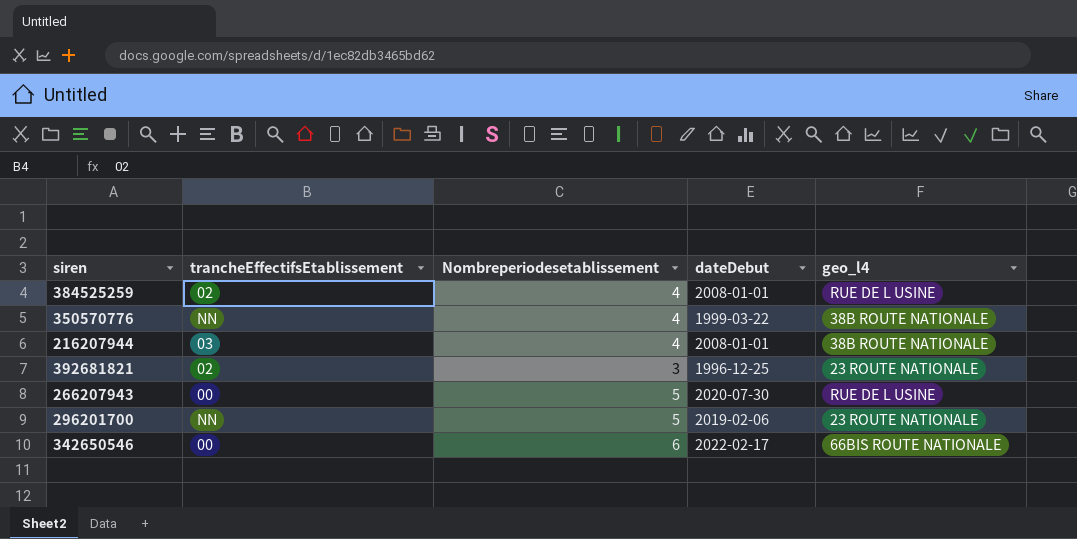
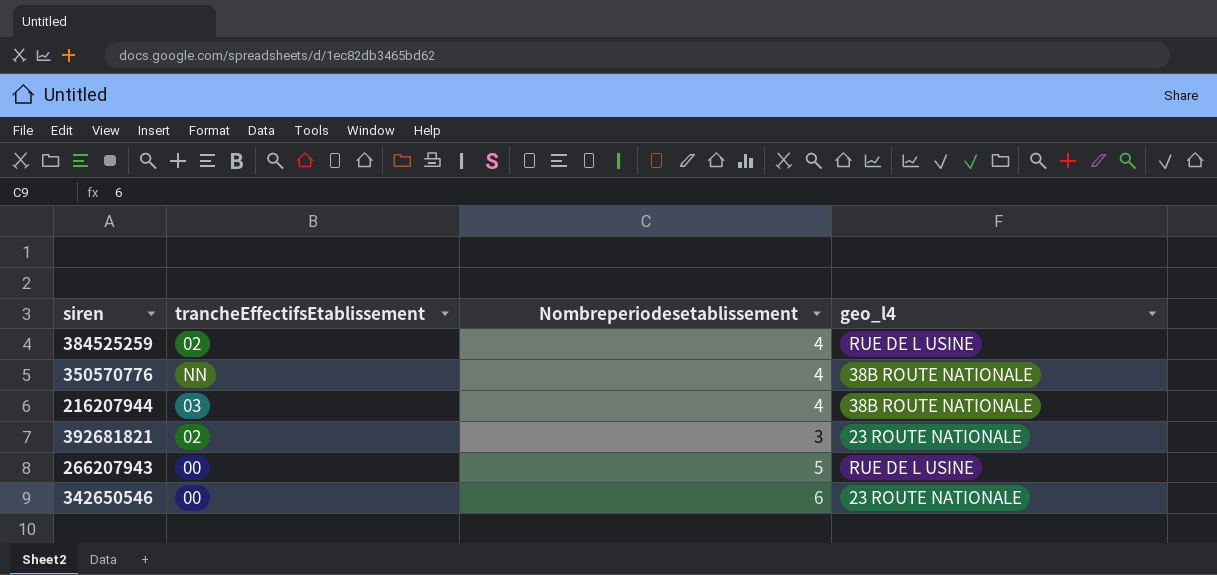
column dateDebut | position: 4 -> none
row 296201700: NN | 5 | 2019-02-06 | 23 ROUTE NATIONALE -> none
342650546 | geo_l4: 66BIS ROUTE NATIONALE -> 23 ROUTE NATIONALE

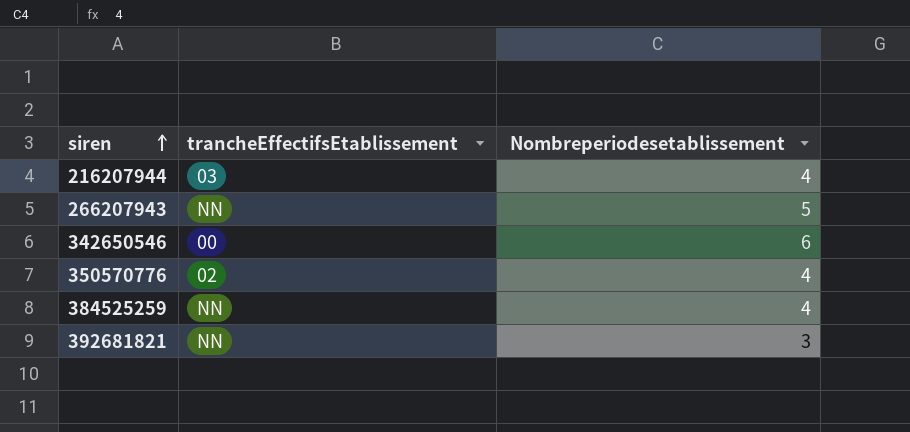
row order: none -> siren ascending
column geo_l4 | position: 4 -> none
266207943 | trancheEffectifsEtablissement: 00 -> NN
350570776 | trancheEffectifsEtablissement: NN -> 02
384525259 | trancheEffectifsEtablissement: 02 -> NN
392681821 | trancheEffectifsEtablissement: 02 -> NN

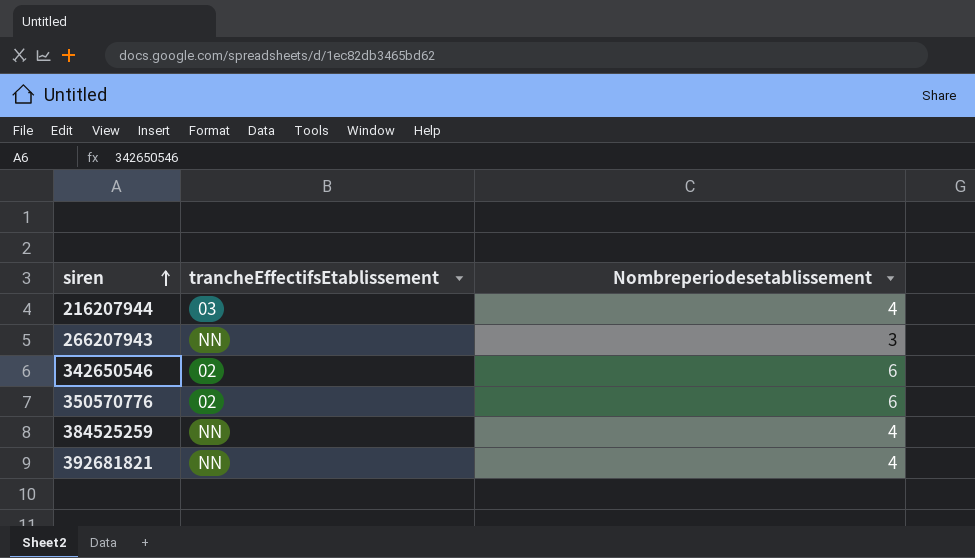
266207943 | Nombreperiodesetablissement: 5 -> 3
342650546 | trancheEffectifsEtablissement: 00 -> 02
350570776 | Nombreperiodesetablissement: 4 -> 6
392681821 | Nombreperiodesetablissement: 3 -> 4

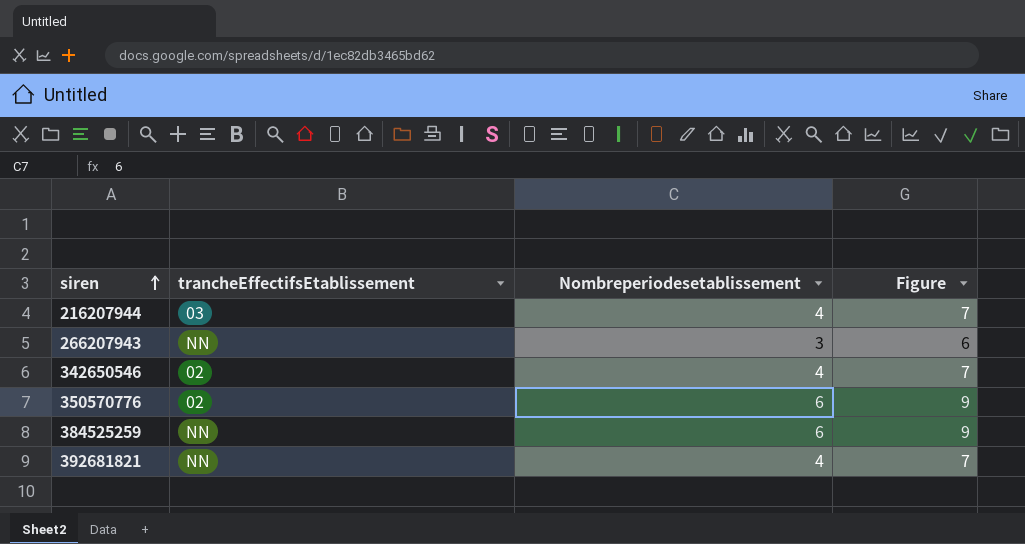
column Figure | formula: none -> [Nombreperiodesetablissement] + 3
342650546 | Nombreperiodesetablissement: 6 -> 4
384525259 | Nombreperiodesetablissement: 4 -> 6

